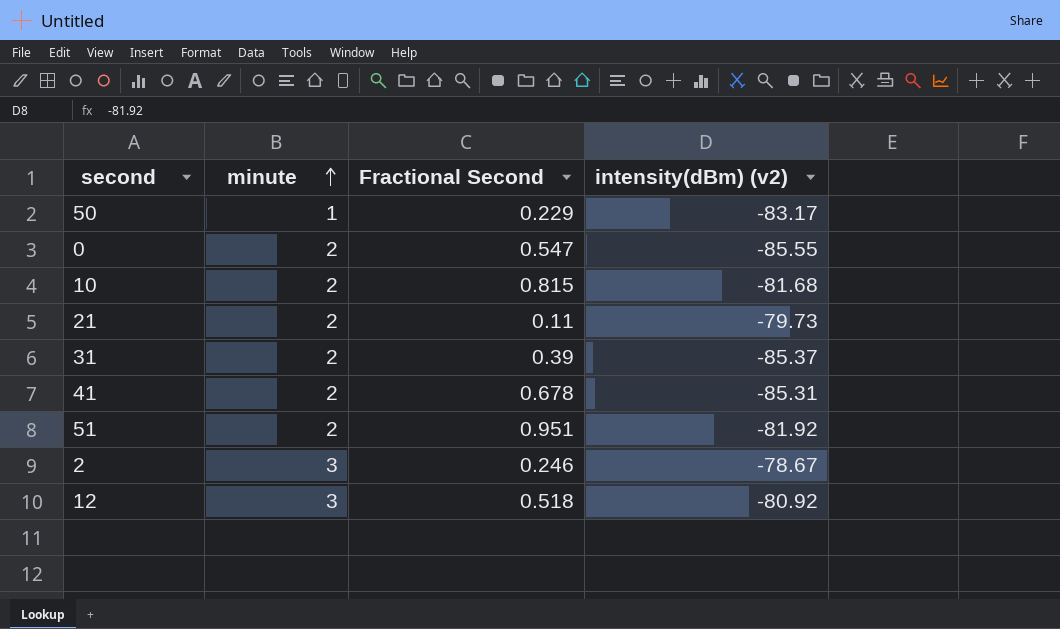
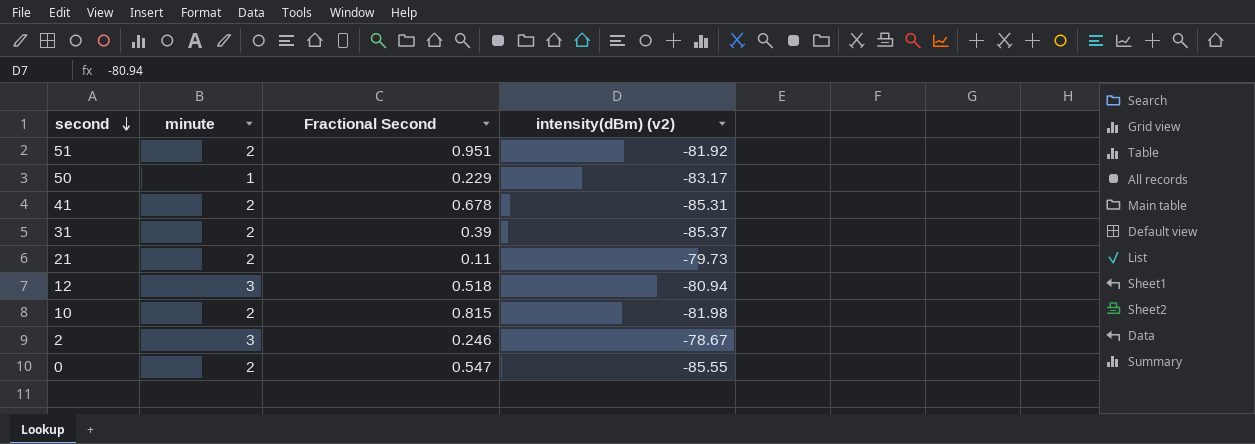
row order: minute ascending -> second descending
12 | intensity(dBm) (v2): -80.92 -> -80.94
10 | intensity(dBm) (v2): -81.68 -> -81.98

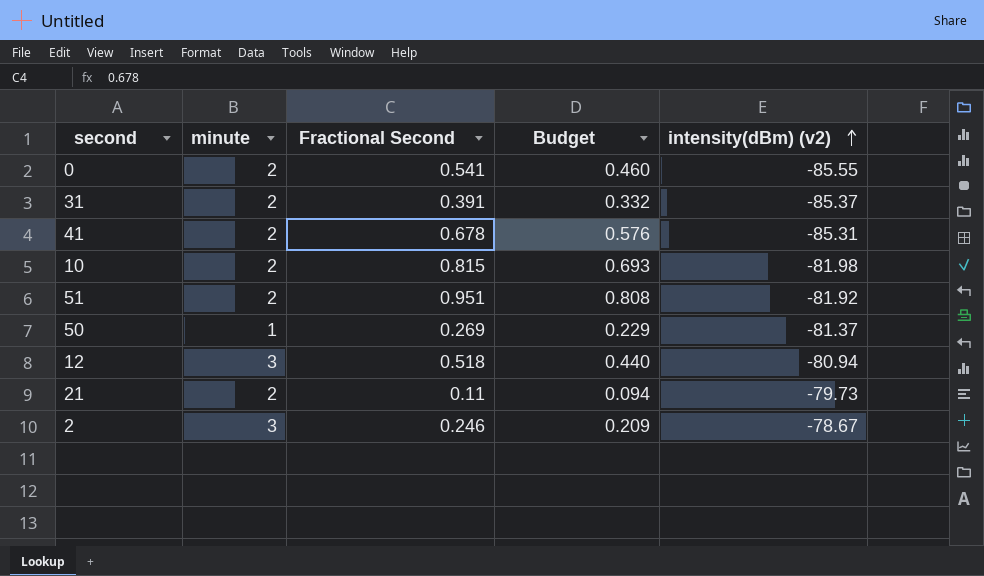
row order: second descending -> intensity(dBm) (v2) ascending
column Budget | formula: none -> [Fractional Second] * 0.85
0 | Fractional Second: 0.547 -> 0.541
31 | Fractional Second: 0.39 -> 0.391
50 | Fractional Second: 0.229 -> 0.269
50 | intensity(dBm) (v2): -83.17 -> -81.37

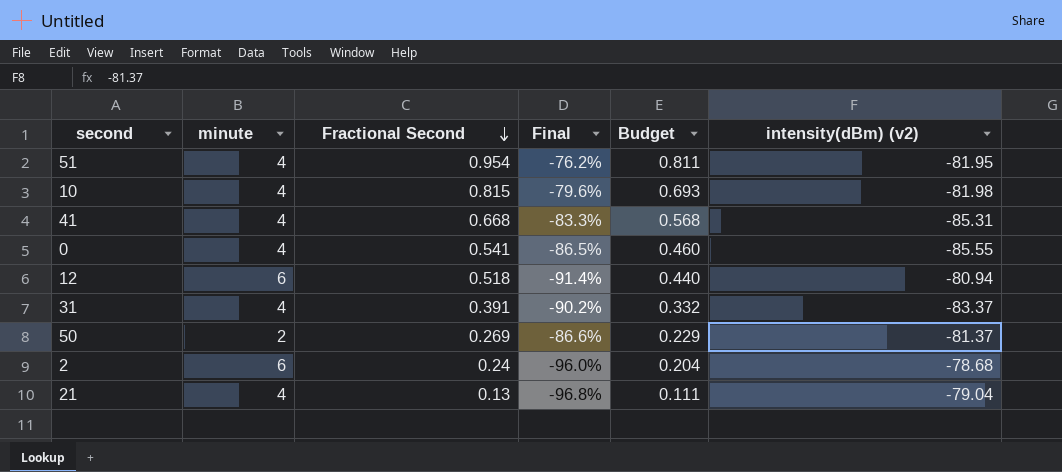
row order: intensity(dBm) (v2) ascending -> Fractional Second descending
column Final | formula: none -> ([Fractional Second] - [minute]) / [minute]
51 | minute: 2 -> 4
51 | Fractional Second: 0.951 -> 0.954
51 | Budget: 0.808 -> 0.811
51 | intensity(dBm) (v2): -81.92 -> -81.95
10 | minute: 2 -> 4
41 | minute: 2 -> 4
41 | Fractional Second: 0.678 -> 0.668
41 | Budget: 0.576 -> 0.568
0 | minute: 2 -> 4
12 | minute: 3 -> 6
31 | minute: 2 -> 4
31 | intensity(dBm) (v2): -85.37 -> -83.37
50 | minute: 1 -> 2
2 | minute: 3 -> 6
2 | Fractional Second: 0.246 -> 0.24
2 | Budget: 0.209 -> 0.204
2 | intensity(dBm) (v2): -78.67 -> -78.68
21 | minute: 2 -> 4
21 | Fractional Second: 0.11 -> 0.13
21 | Budget: 0.094 -> 0.111
21 | intensity(dBm) (v2): -79.73 -> -79.04

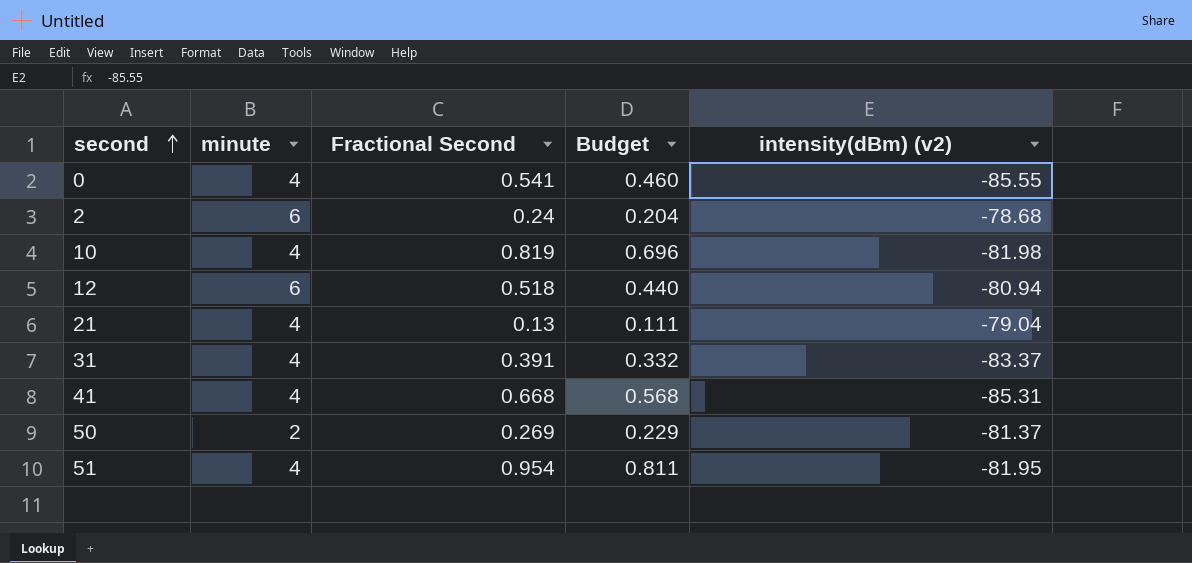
row order: Fractional Second descending -> second ascending
column Final | formula: ([Fractional Second] - [minute]) / [minute] -> none
10 | Fractional Second: 0.815 -> 0.819
10 | Budget: 0.693 -> 0.696

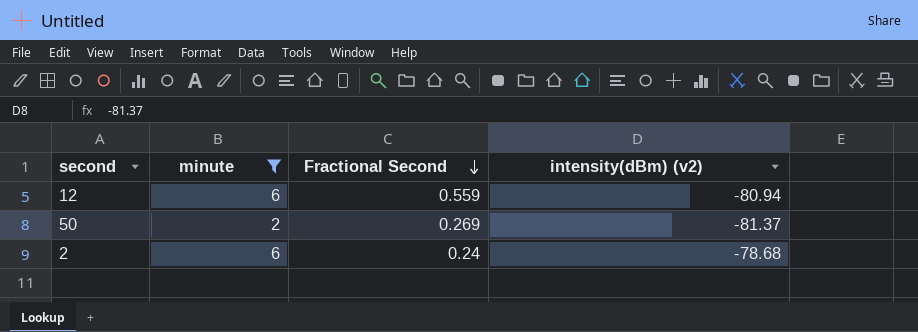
filter: none -> minute != 4
row order: second ascending -> Fractional Second descending
column Budget | formula: [Fractional Second] * 0.85 -> none
12 | Fractional Second: 0.518 -> 0.559

